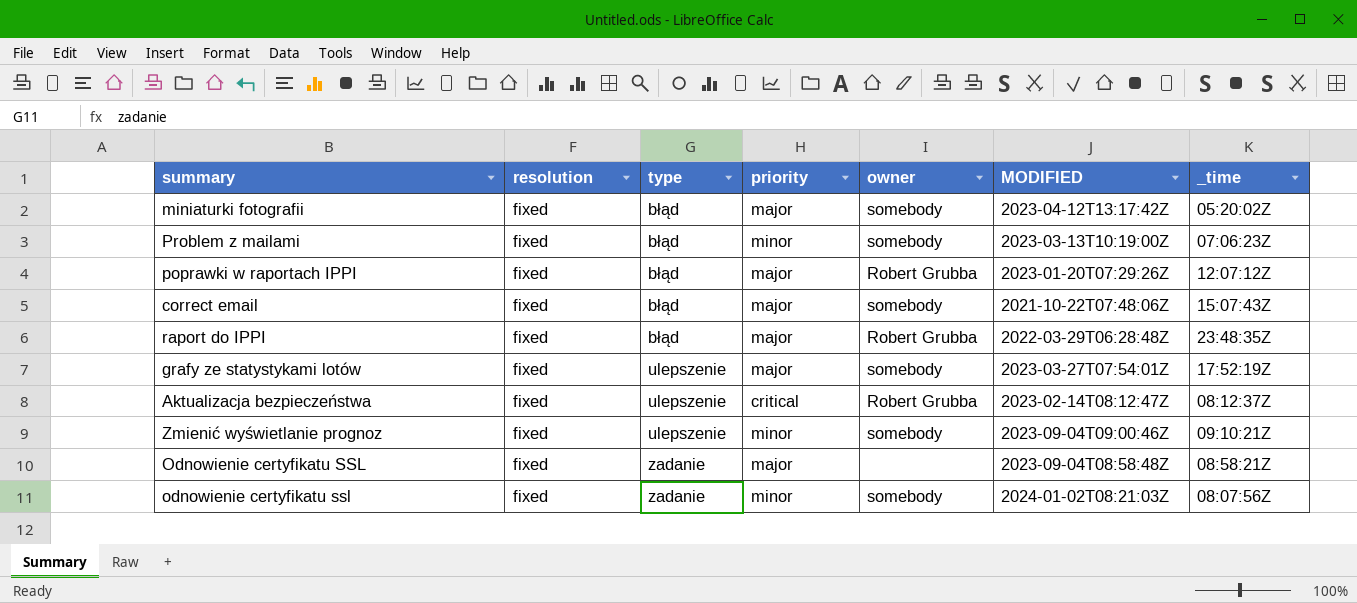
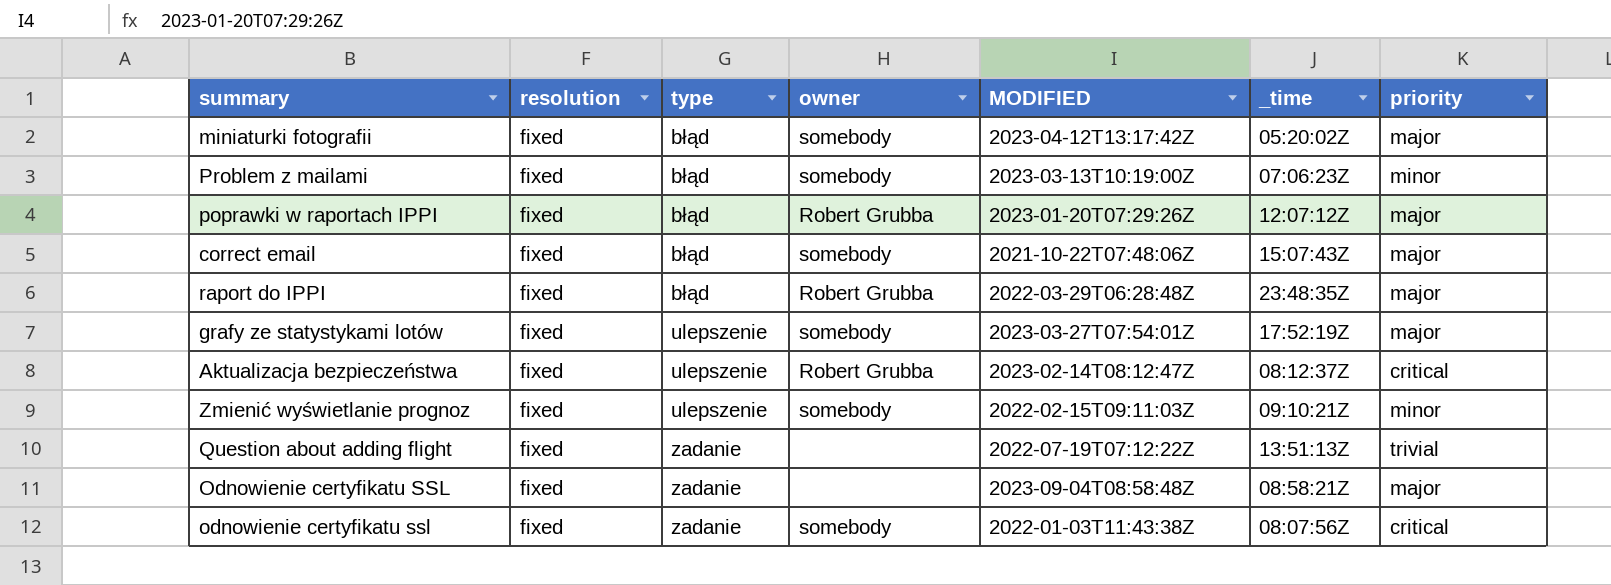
column priority | position: 4 -> 7
Zmienić wyświetlanie prognoz | MODIFIED: 2023-09-04T09:00:46Z -> 2022-02-15T09:11:03Z
row Question about adding flight: none -> fixed | zadanie | none | 2022-07-19T07:12:22Z | 13:51:13Z | trivial
odnowienie certyfikatu ssl | MODIFIED: 2024-01-02T08:21:03Z -> 2022-01-03T11:43:38Z
odnowienie certyfikatu ssl | priority: minor -> critical

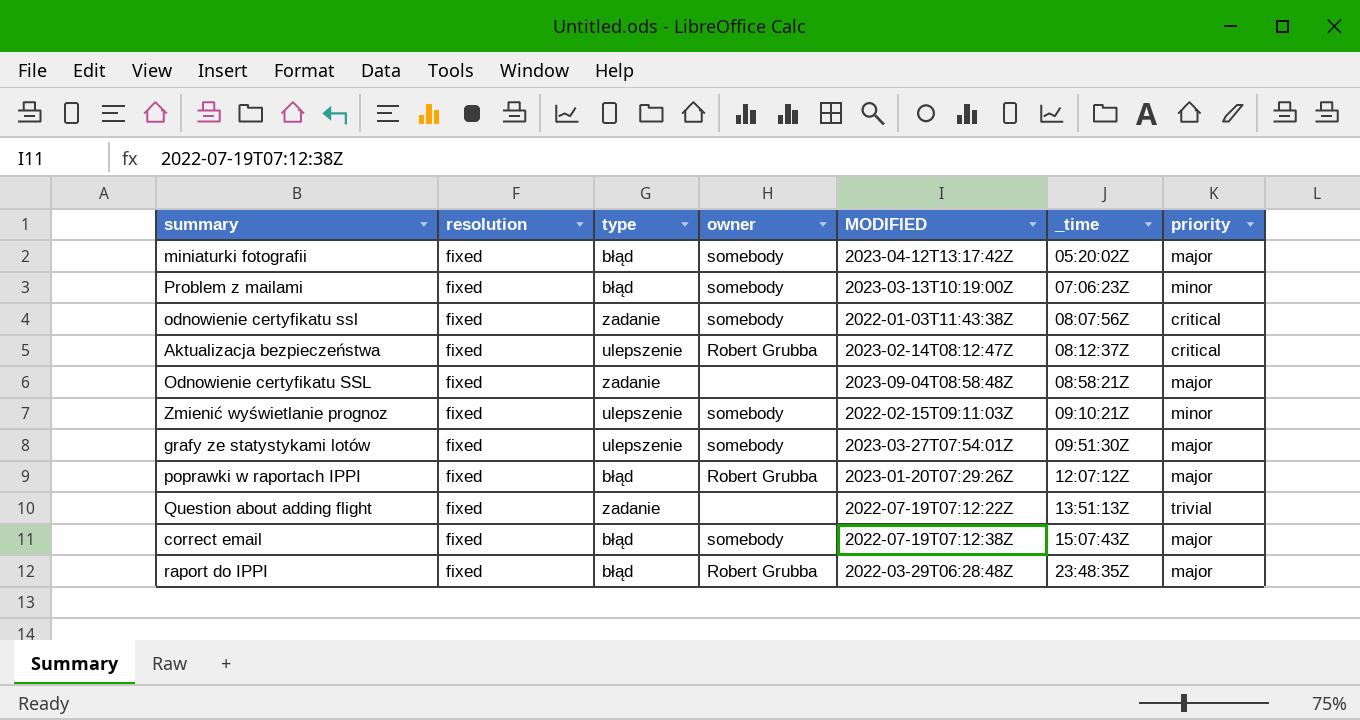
row order: type ascending -> _time ascending
grafy ze statystykami lotów | _time: 17:52:19Z -> 09:51:30Z
correct email | MODIFIED: 2021-10-22T07:48:06Z -> 2022-07-19T07:12:38Z

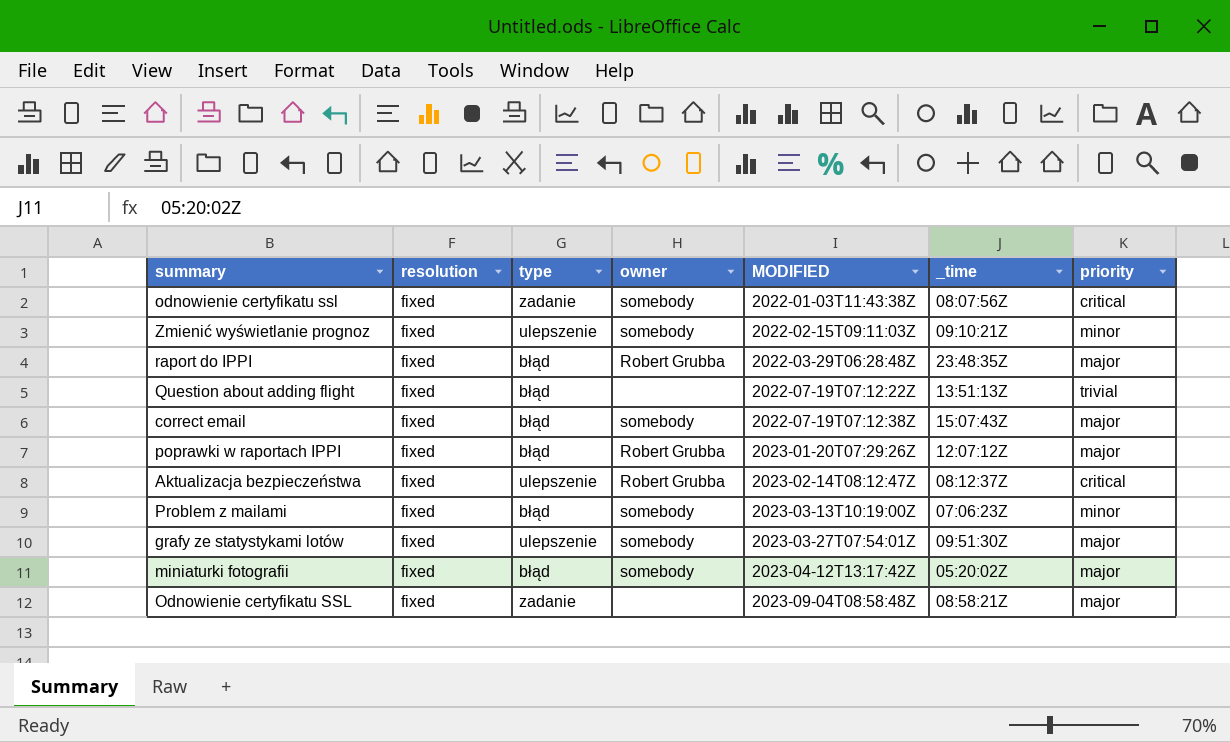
row order: _time ascending -> MODIFIED ascending
Question about adding flight | type: zadanie -> błąd

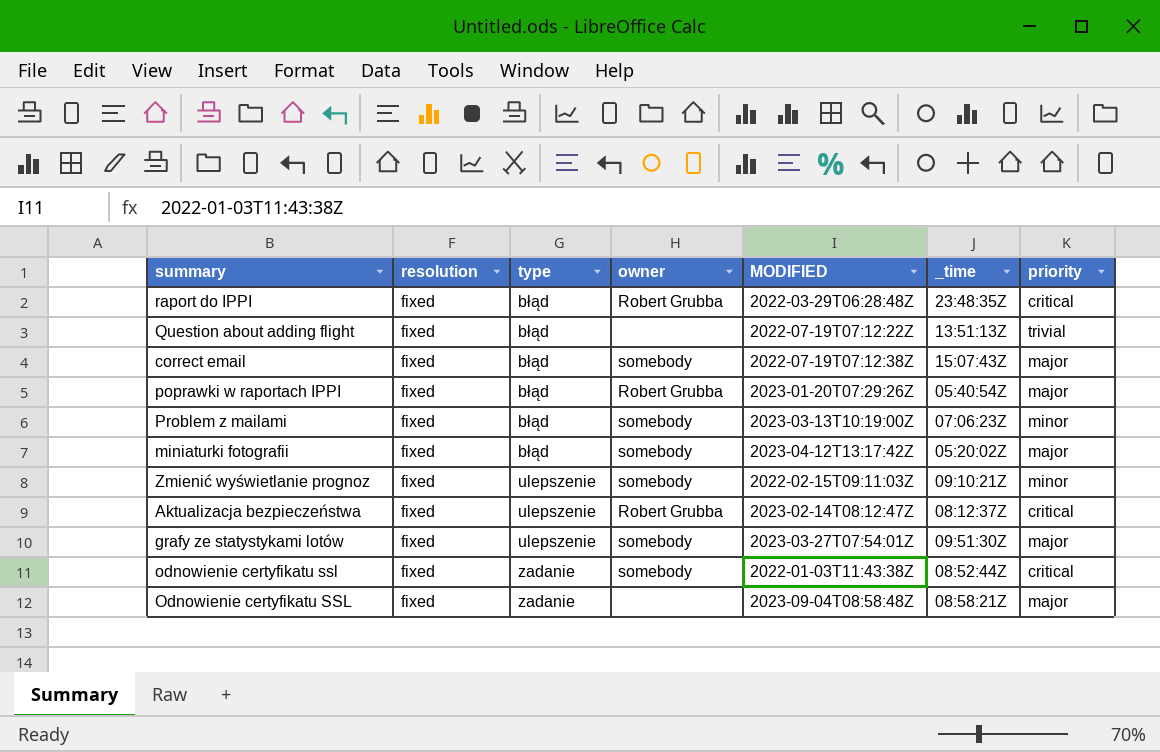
row order: MODIFIED ascending -> type ascending
raport do IPPI | priority: major -> critical
poprawki w raportach IPPI | _time: 12:07:12Z -> 05:40:54Z
odnowienie certyfikatu ssl | _time: 08:07:56Z -> 08:52:44Z

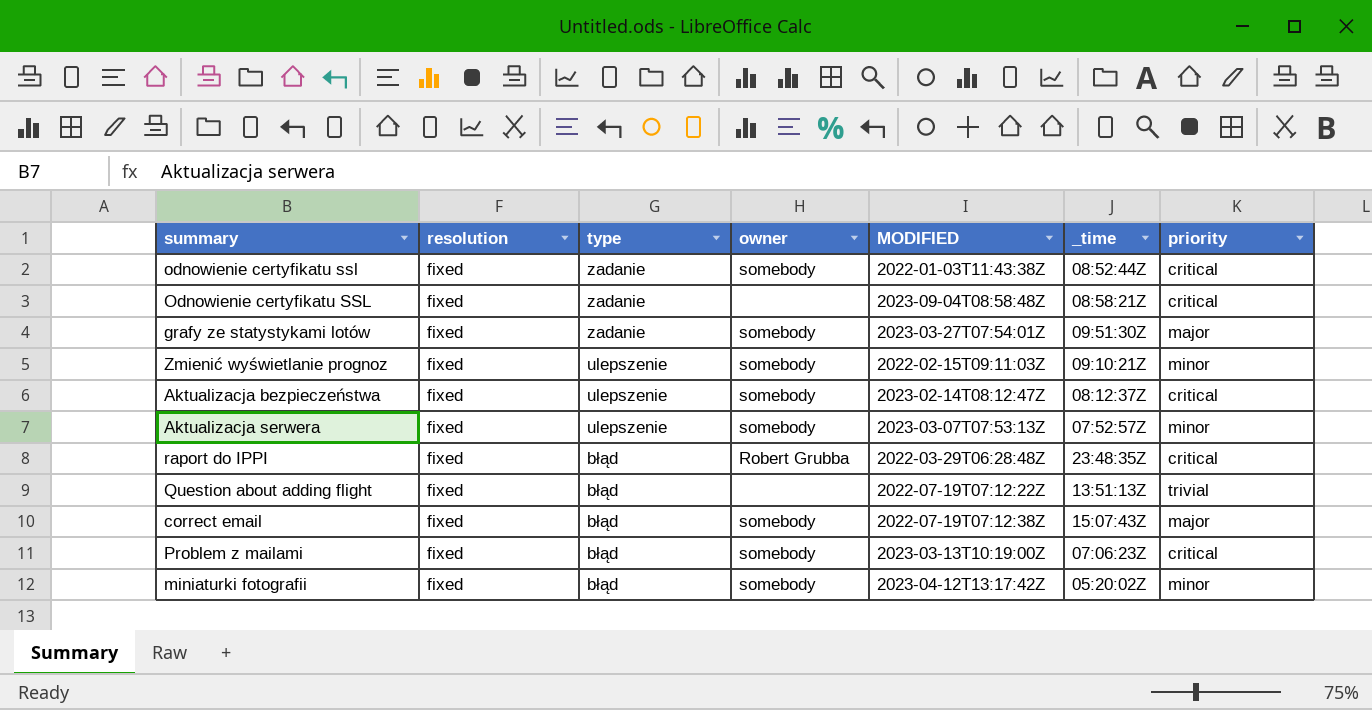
row order: type ascending -> type descending
row poprawki w raportach IPPI: fixed | błąd | Robert Grubba | 2023-01-20T07:29:26Z | 05:40:54Z | major -> none
Odnowienie certyfikatu SSL | priority: major -> critical
grafy ze statystykami lotów | type: ulepszenie -> zadanie
Aktualizacja bezpieczeństwa | owner: Robert Grubba -> somebody
row Aktualizacja serwera: none -> fixed | ulepszenie | somebody | 2023-03-07T07:53:13Z | 07:52:57Z | minor
Problem z mailami | priority: minor -> critical
miniaturki fotografii | priority: major -> minor

